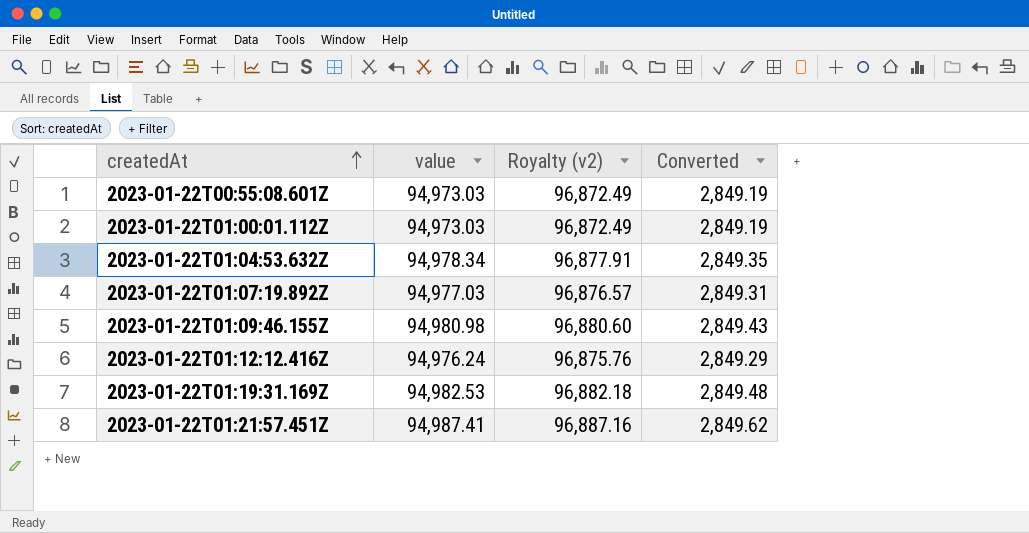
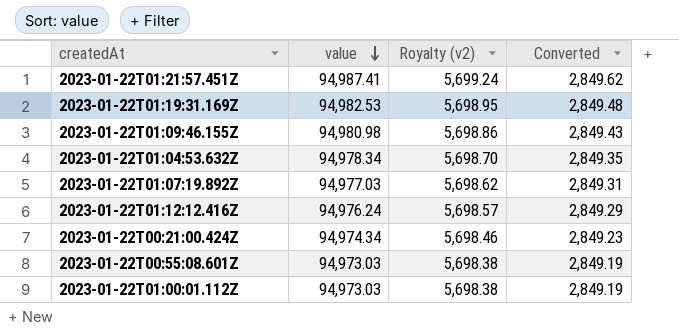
row order: createdAt ascending -> value descending
column Royalty (v2) | formula: [value] * 1.02 -> [value] * 0.06
row 2023-01-22T00:21:00.424Z: none -> 94,974.34 | 5,698.46 | 2,849.23

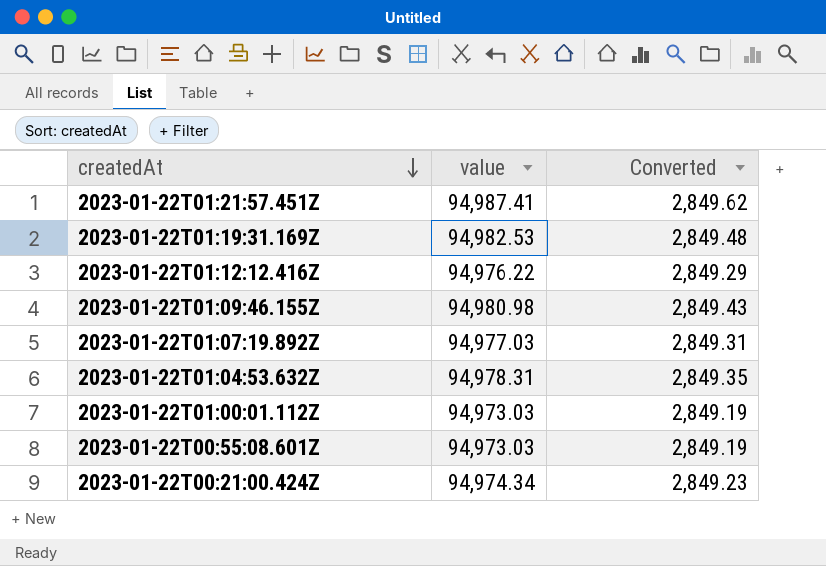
row order: value descending -> createdAt descending
column Royalty (v2) | formula: [value] * 0.06 -> none
2023-01-22T01:12:12.416Z | value: 94,976.24 -> 94,976.22
2023-01-22T01:04:53.632Z | value: 94,978.34 -> 94,978.31

